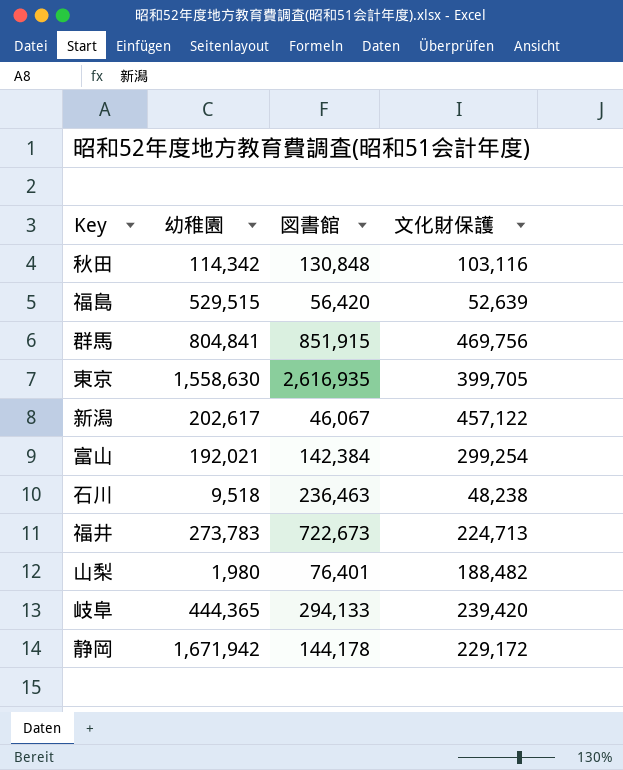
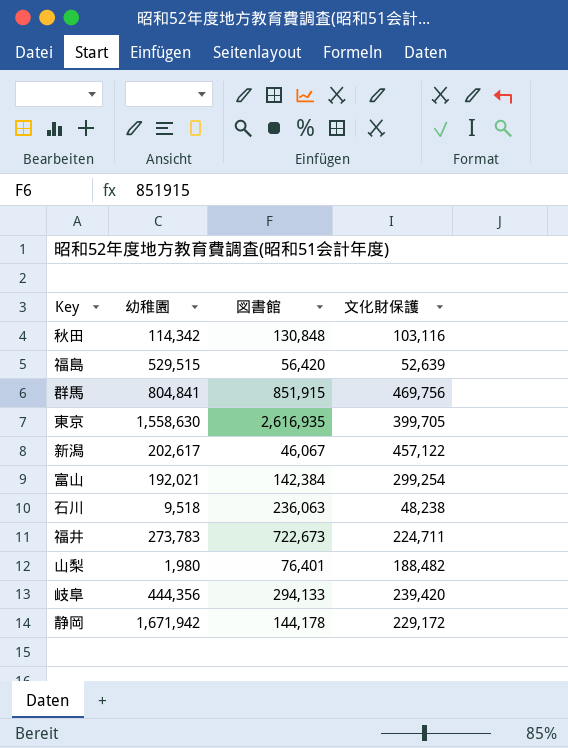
石川 | 図書館: 236,463 -> 236,063
福井 | 文化財保護: 224,713 -> 224,711
岐阜 | 幼稚園: 444,365 -> 444,356

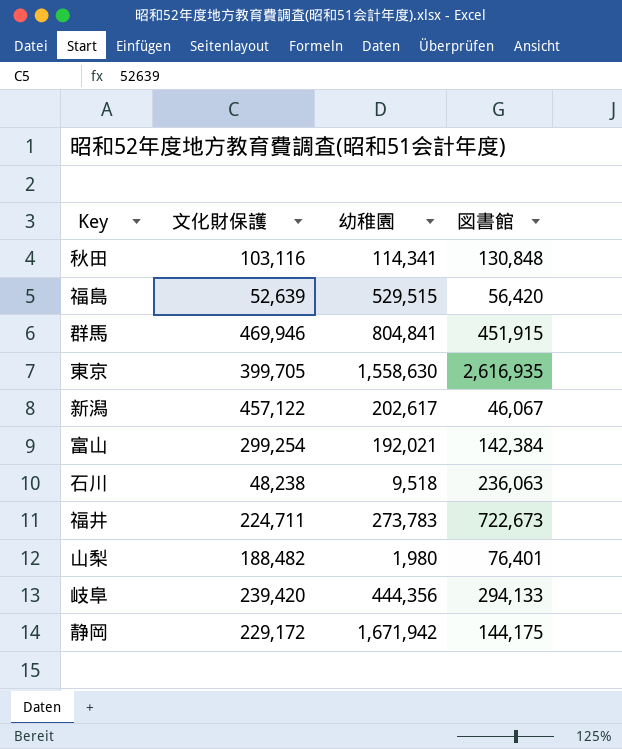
column 文化財保護 | position: 4 -> 2
秋田 | 幼稚園: 114,342 -> 114,341
群馬 | 文化財保護: 469,756 -> 469,946
群馬 | 図書館: 851,915 -> 451,915
静岡 | 図書館: 144,178 -> 144,175

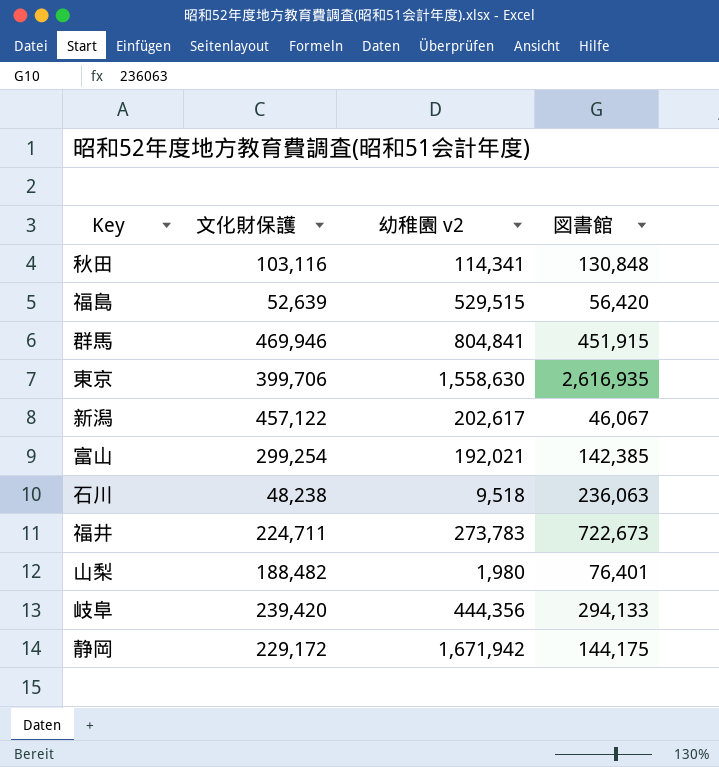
column name: 幼稚園 -> 幼稚園 v2
東京 | 文化財保護: 399,705 -> 399,706
富山 | 図書館: 142,384 -> 142,385

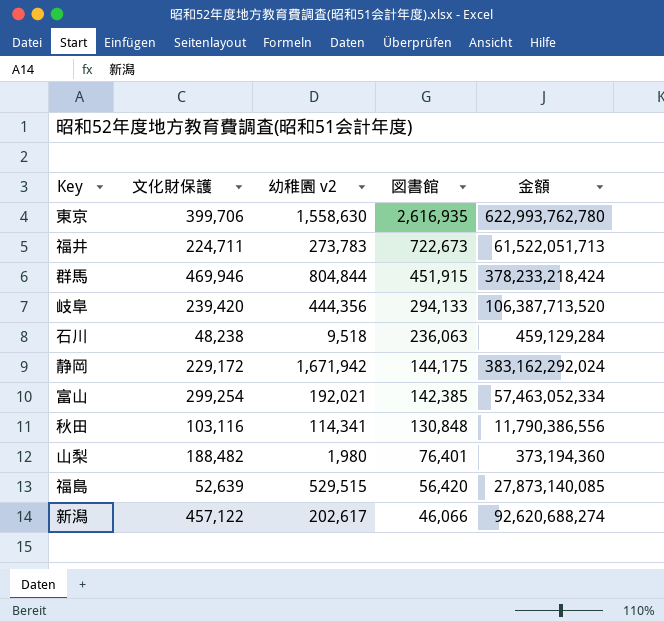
row order: none -> 図書館 descending
column 金額 | formula: none -> [文化財保護] * [幼稚園 v2]
群馬 | 幼稚園 v2: 804,841 -> 804,844
新潟 | 図書館: 46,067 -> 46,066

